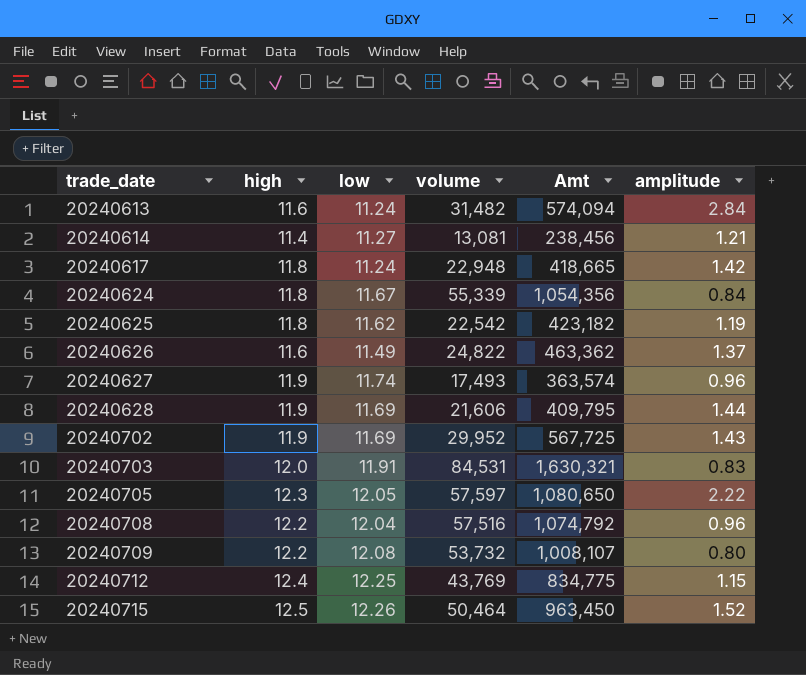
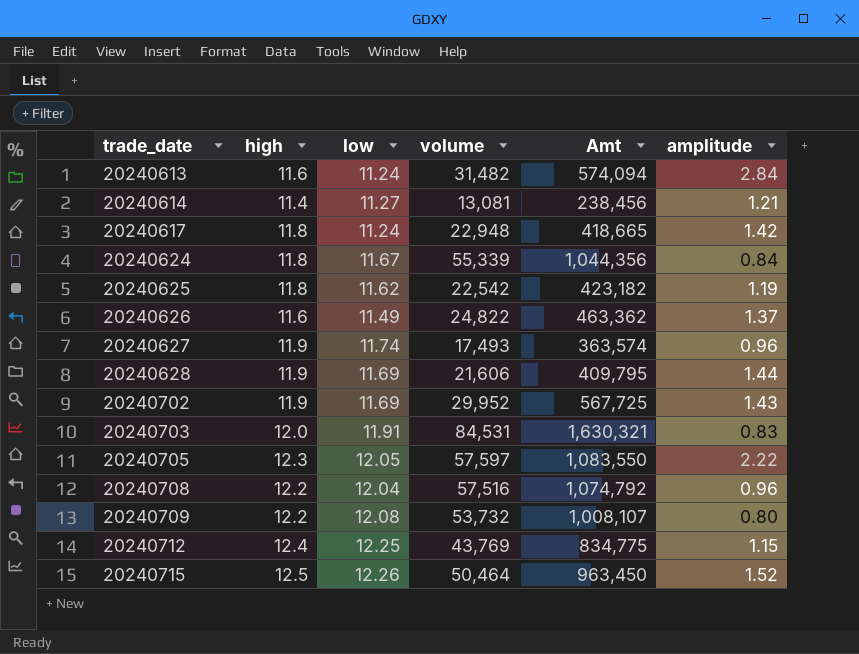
20240624 | Amt: 1,054,356 -> 1,044,356
20240705 | Amt: 1,080,650 -> 1,083,550

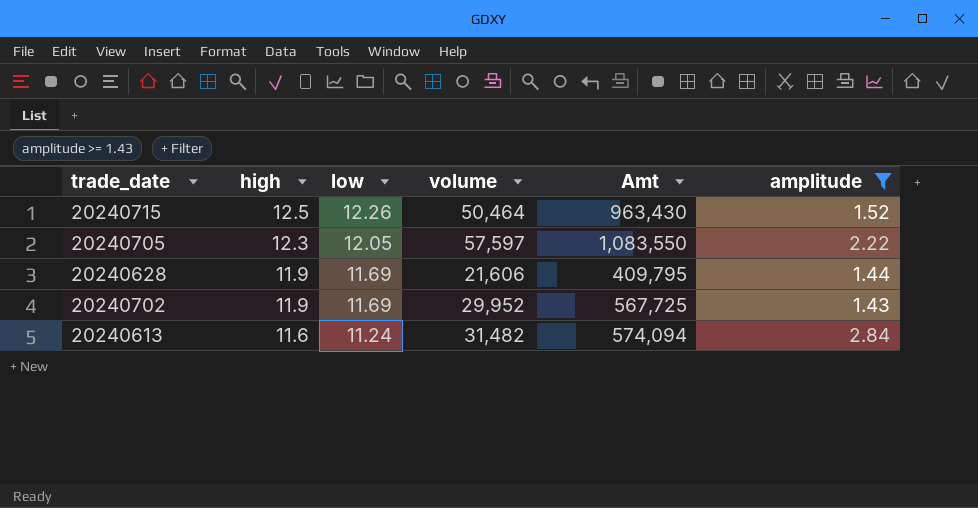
filter: none -> amplitude >= 1.43
row order: trade_date ascending -> high descending
20240715 | Amt: 963,450 -> 963,430

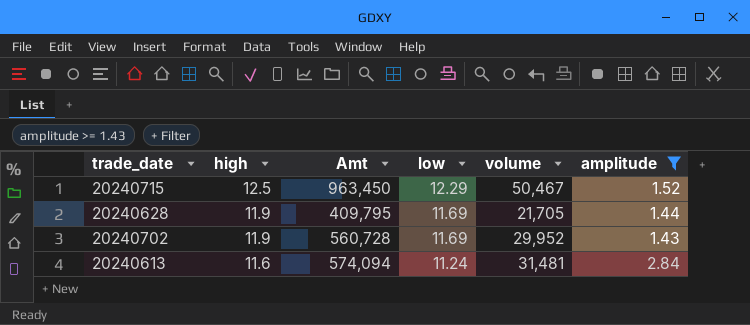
column Amt | position: 5 -> 3
row 20240705: 12.3 | 12.05 | 57,597 | 1,083,550 | 2.22 -> none
20240715 | Amt: 963,430 -> 963,450
20240715 | low: 12.26 -> 12.29
20240715 | volume: 50,464 -> 50,467
20240628 | volume: 21,606 -> 21,705
20240702 | Amt: 567,725 -> 560,728
20240613 | volume: 31,482 -> 31,481

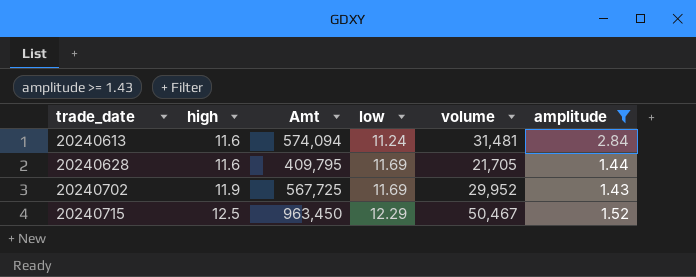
row order: high descending -> trade_date ascending
20240628 | high: 11.9 -> 11.6
20240702 | Amt: 560,728 -> 567,725

